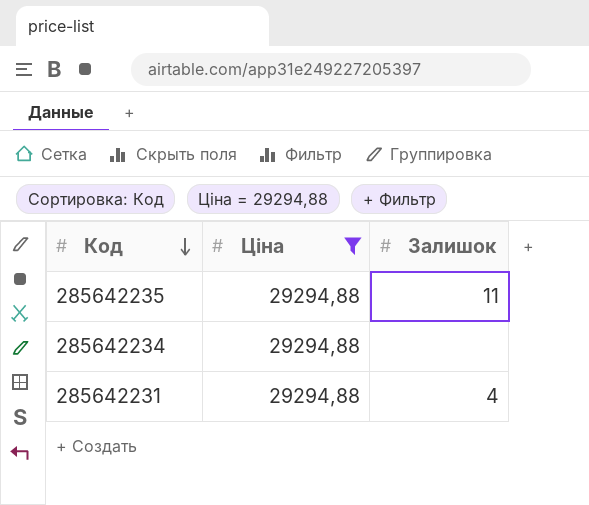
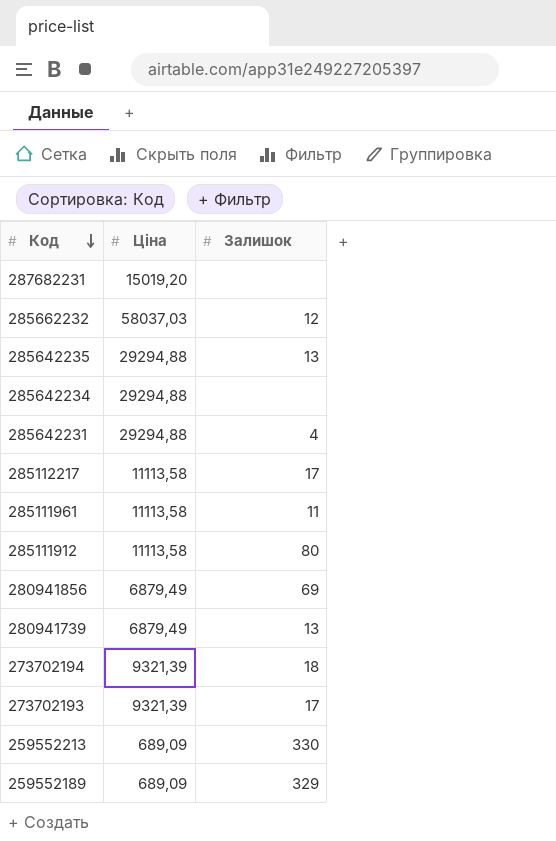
filter: Ціна = 29294,88 -> none
285642235 | Залишок: 11 -> 13

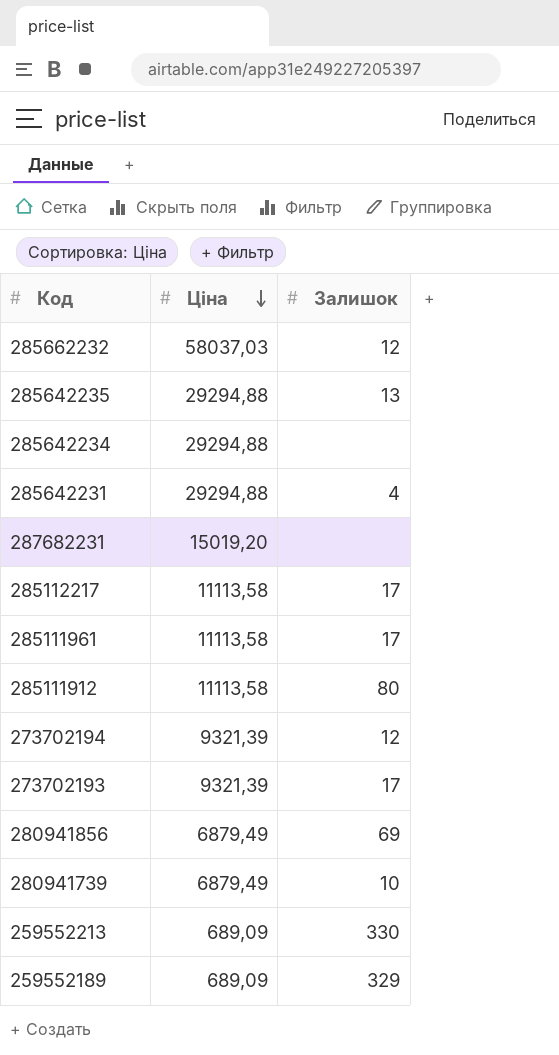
row order: Код descending -> Ціна descending
285111961 | Залишок: 11 -> 17
273702194 | Залишок: 18 -> 12
280941739 | Залишок: 13 -> 10

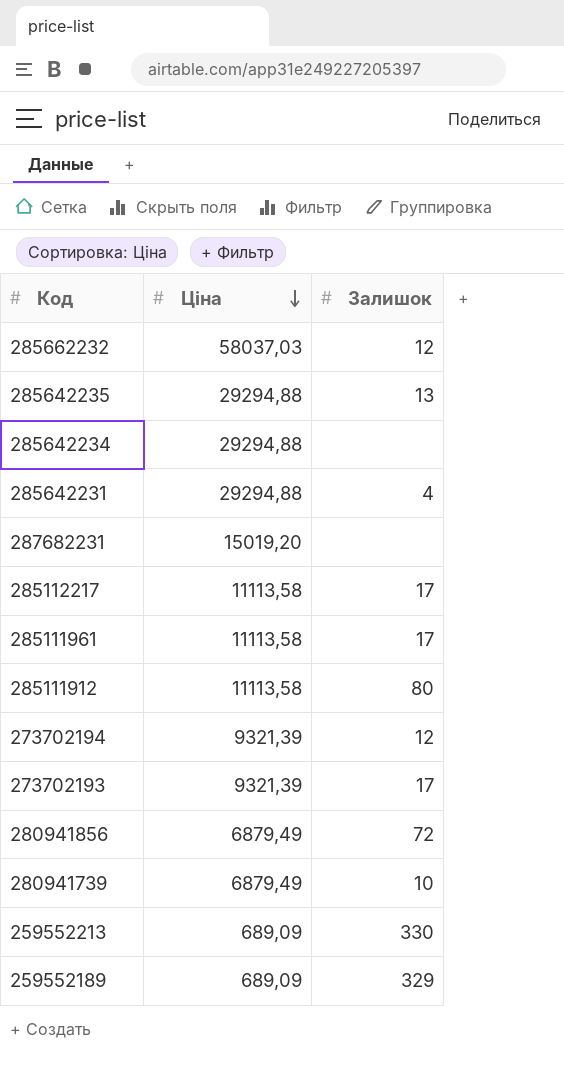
280941856 | Залишок: 69 -> 72

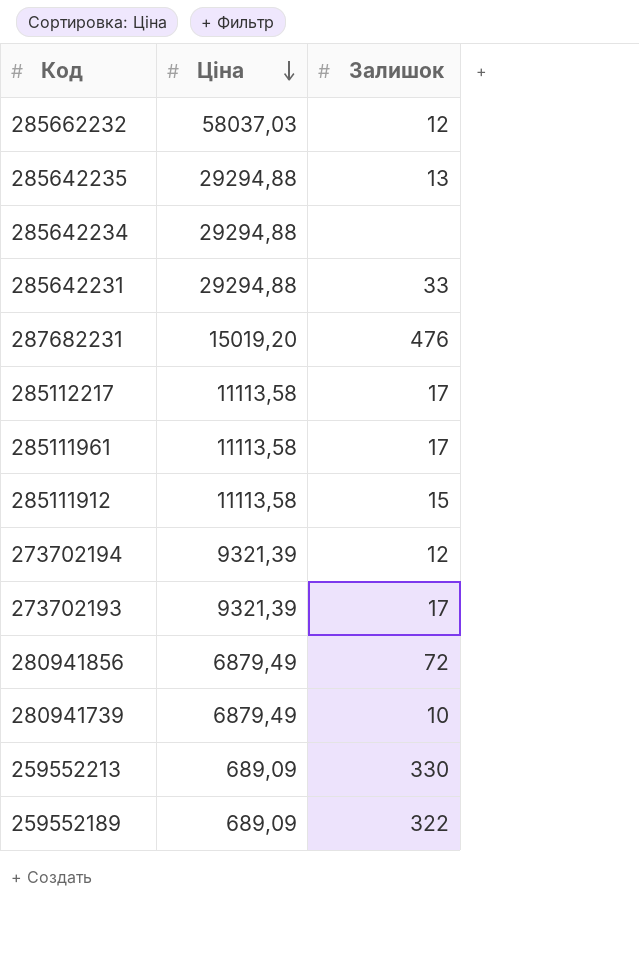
285642231 | Залишок: 4 -> 33
287682231 | Залишок: none -> 476
285111912 | Залишок: 80 -> 15
259552189 | Залишок: 329 -> 322

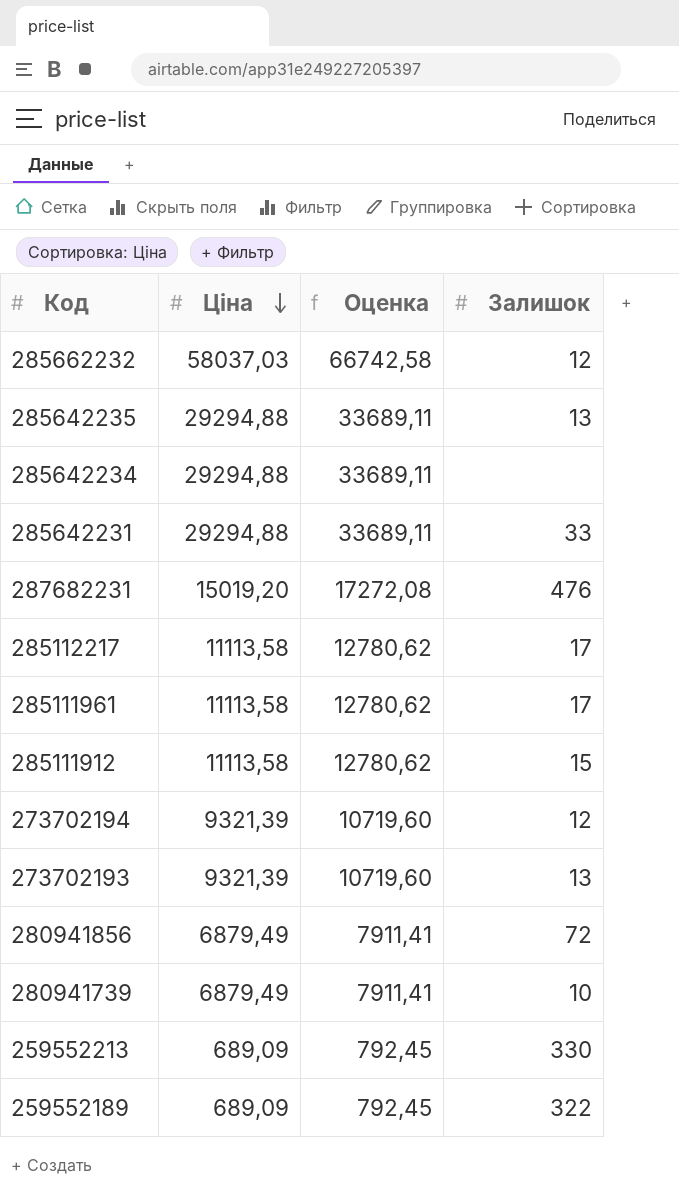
column Оценка | formula: none -> [Ціна] * 1,15
273702193 | Залишок: 17 -> 13

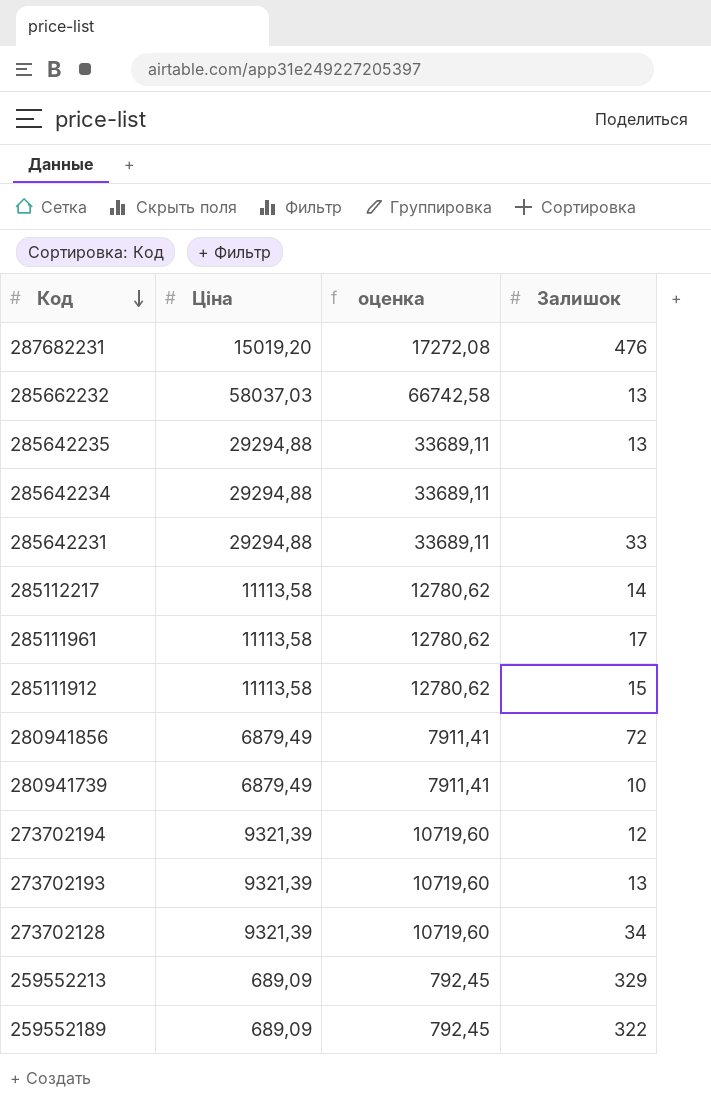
row order: Ціна descending -> Код descending
column name: Оценка -> оценка
285662232 | Залишок: 12 -> 13
285112217 | Залишок: 17 -> 14
row 273702128: none -> 9321,39 | 10719,60 | 34
259552213 | Залишок: 330 -> 329

